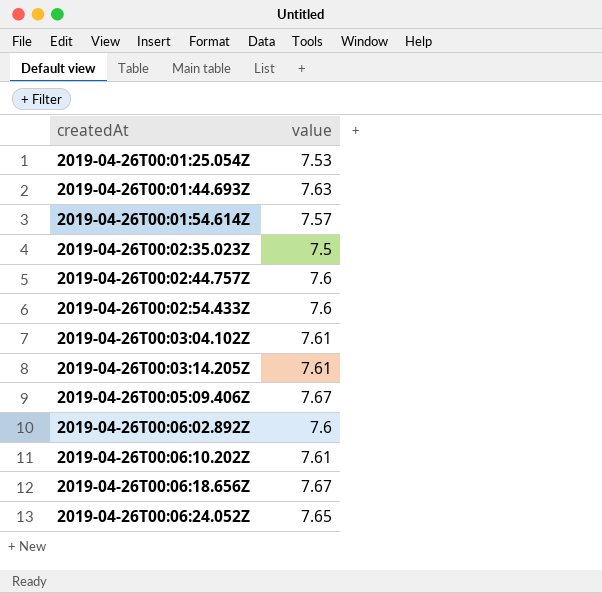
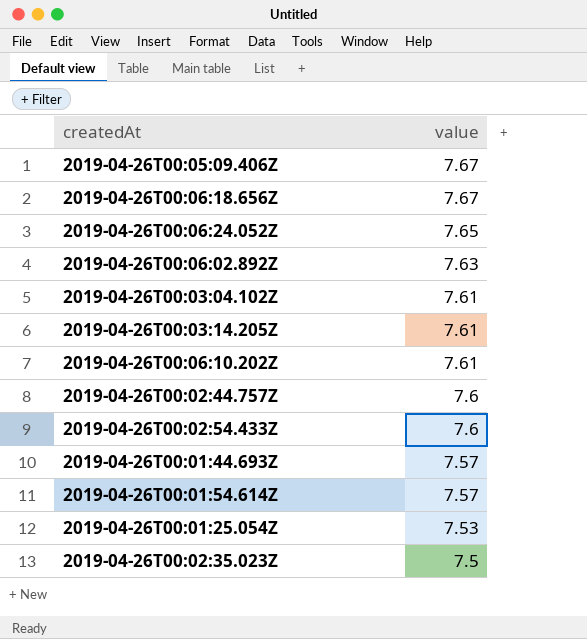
row order: createdAt ascending -> value descending
2019-04-26T00:06:02.892Z | value: 7.6 -> 7.63
2019-04-26T00:01:44.693Z | value: 7.63 -> 7.57

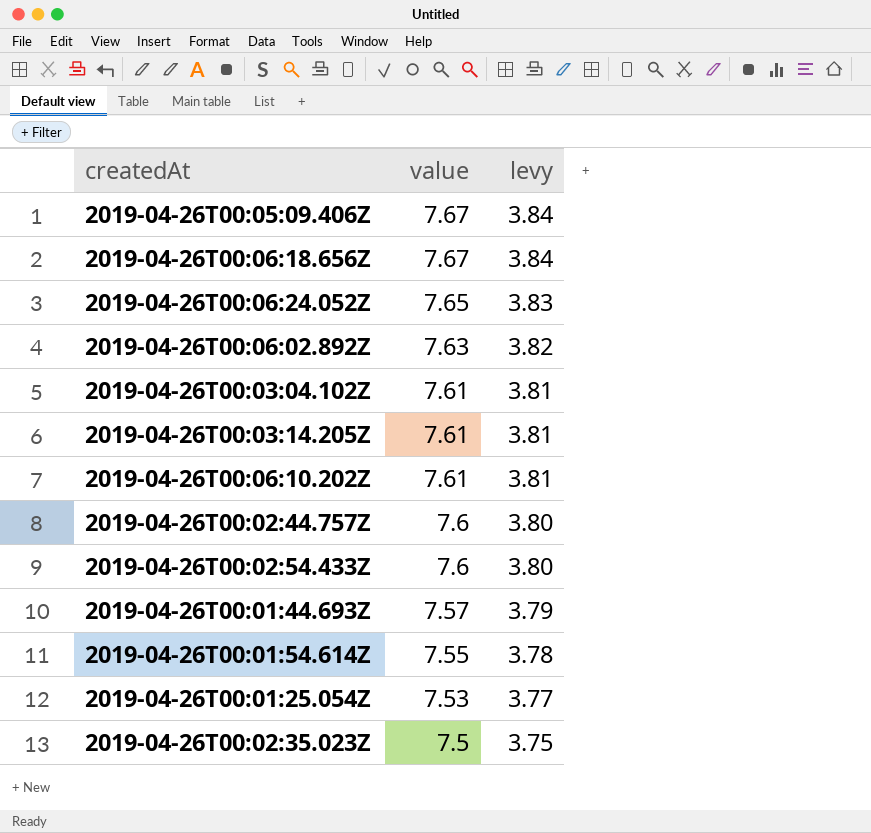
column levy | formula: none -> [value] * 0.5
2019-04-26T00:01:54.614Z | value: 7.57 -> 7.55

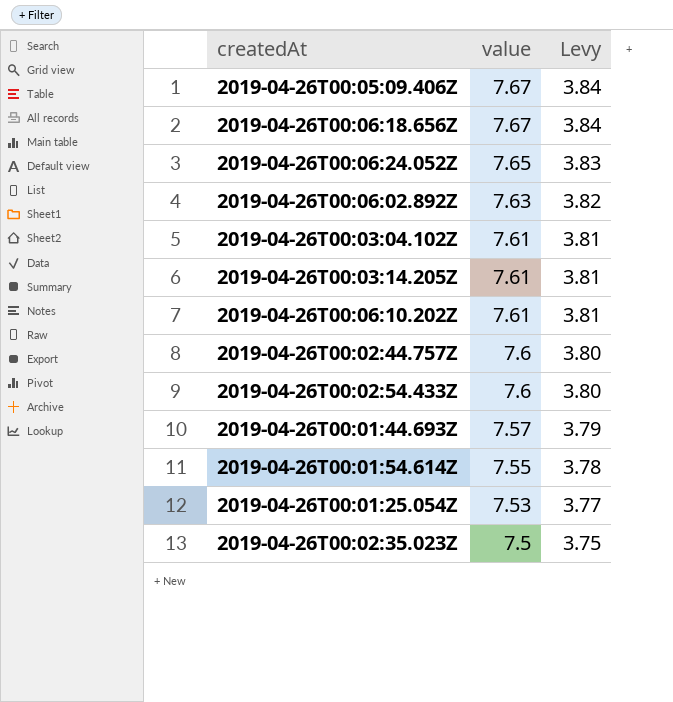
column name: levy -> Levy

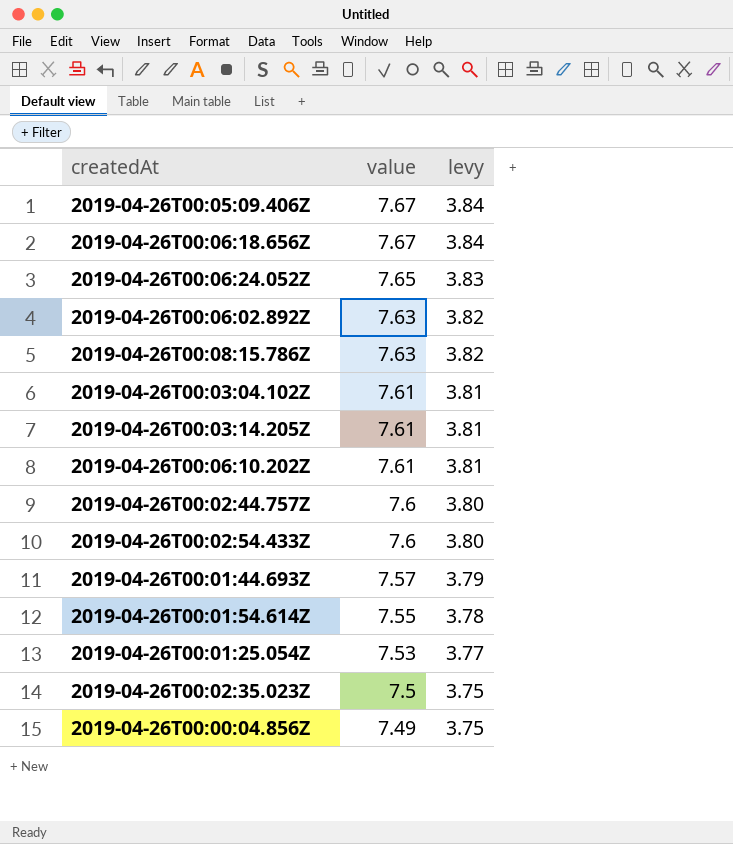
column name: Levy -> levy
row 2019-04-26T00:08:15.786Z: none -> 7.63 | 3.82
row 2019-04-26T00:00:04.856Z: none -> 7.49 | 3.75

